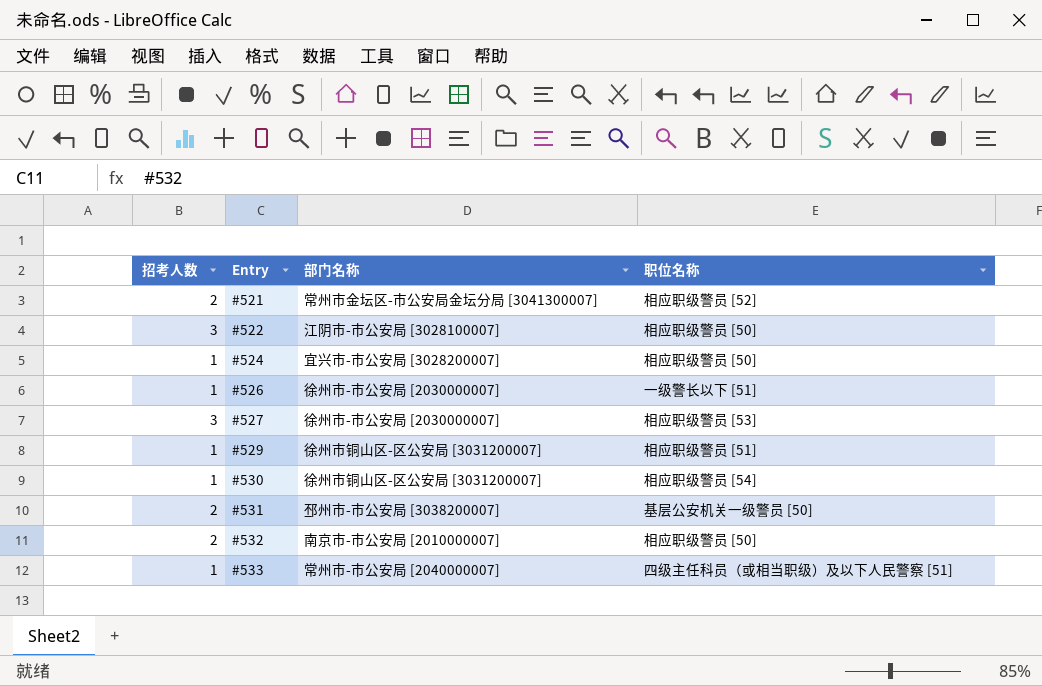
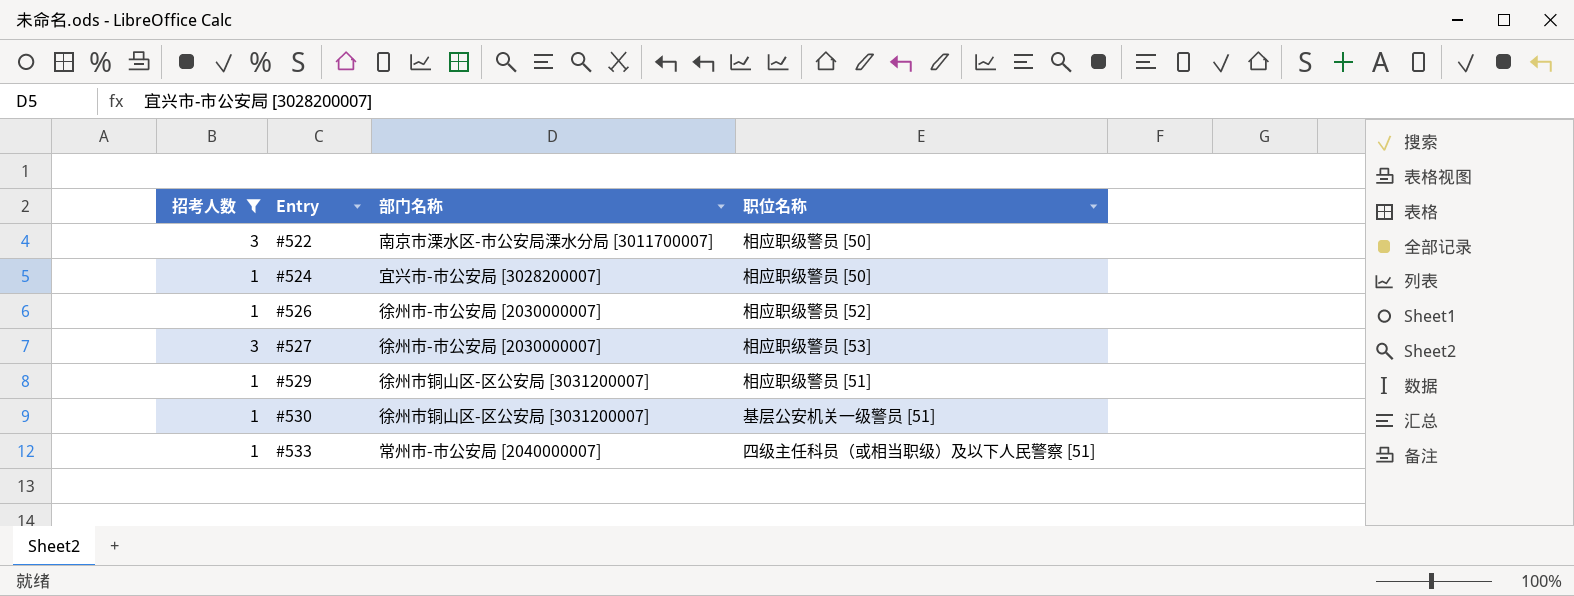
filter: none -> 招考人数 != 2
#522 | 部门名称: 江阴市-市公安局 [3028100007] -> 南京市溧水区-市公安局溧水分局 [3011700007]
#526 | 职位名称: 一级警长以下 [51] -> 相应职级警员 [52]
#530 | 职位名称: 相应职级警员 [54] -> 基层公安机关一级警员 [51]

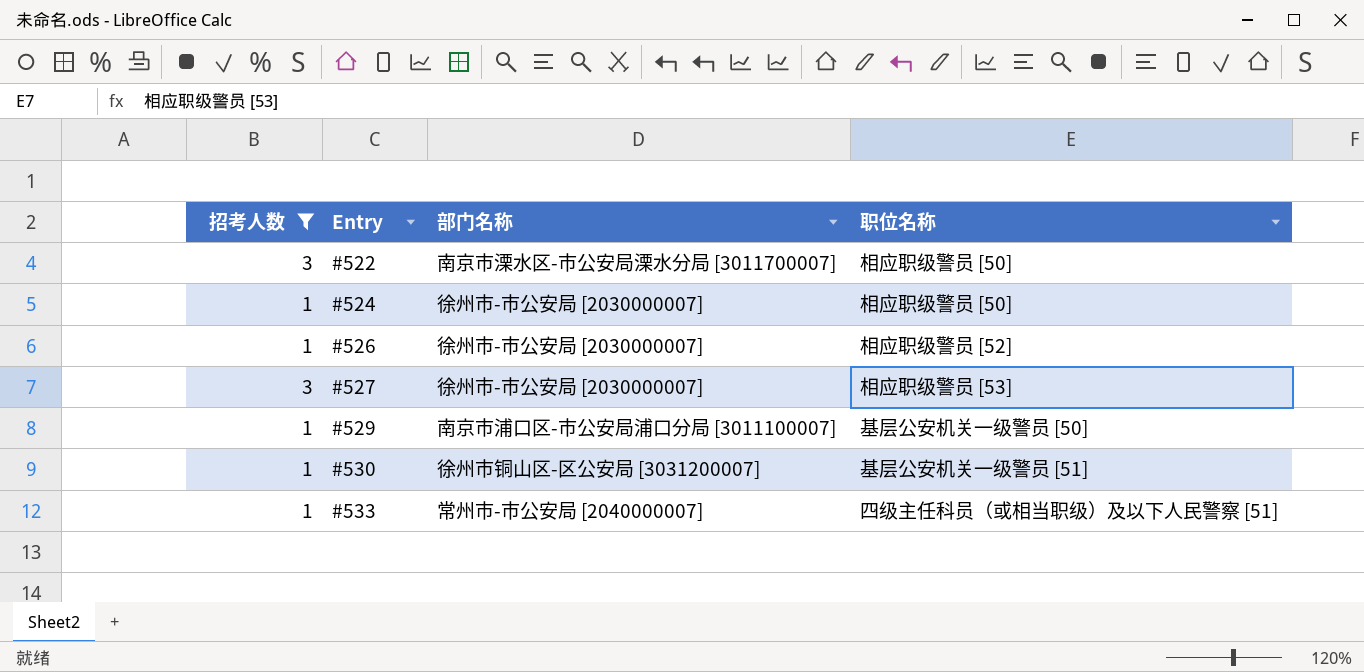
#524 | 部门名称: 宜兴市-市公安局 [3028200007] -> 徐州市-市公安局 [2030000007]
#529 | 部门名称: 徐州市铜山区-区公安局 [3031200007] -> 南京市浦口区-市公安局浦口分局 [3011100007]
#529 | 职位名称: 相应职级警员 [51] -> 基层公安机关一级警员 [50]

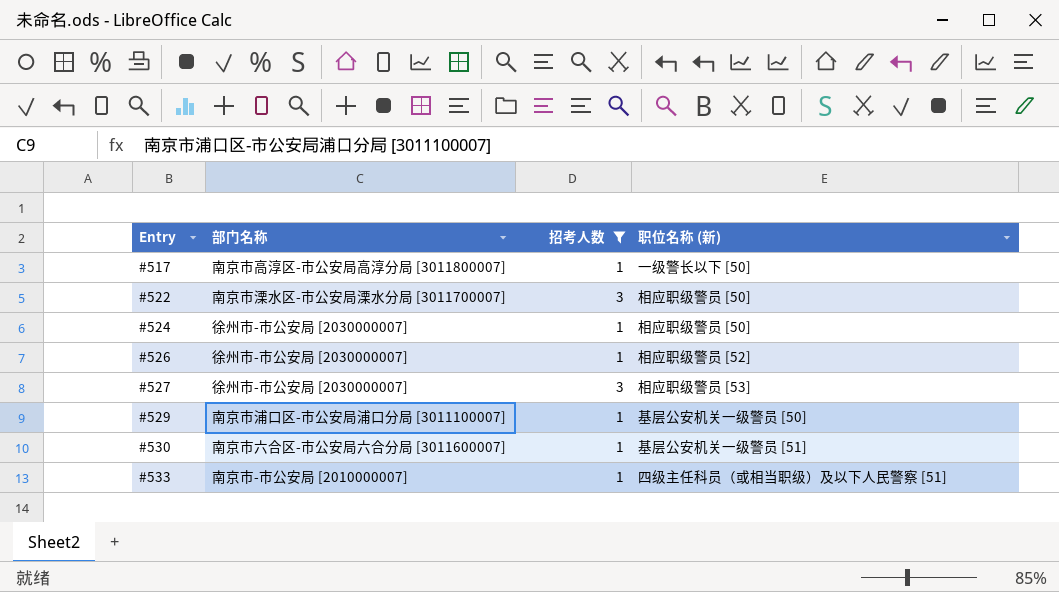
column 招考人数 | position: 1 -> 3
column name: 职位名称 -> 职位名称 (新)
row #517: none -> 南京市高淳区-市公安局高淳分局 [3011800007] | 1 | 一级警长以下 [50]
#530 | 部门名称: 徐州市铜山区-区公安局 [3031200007] -> 南京市六合区-市公安局六合分局 [3011600007]
#533 | 部门名称: 常州市-市公安局 [2040000007] -> 南京市-市公安局 [2010000007]

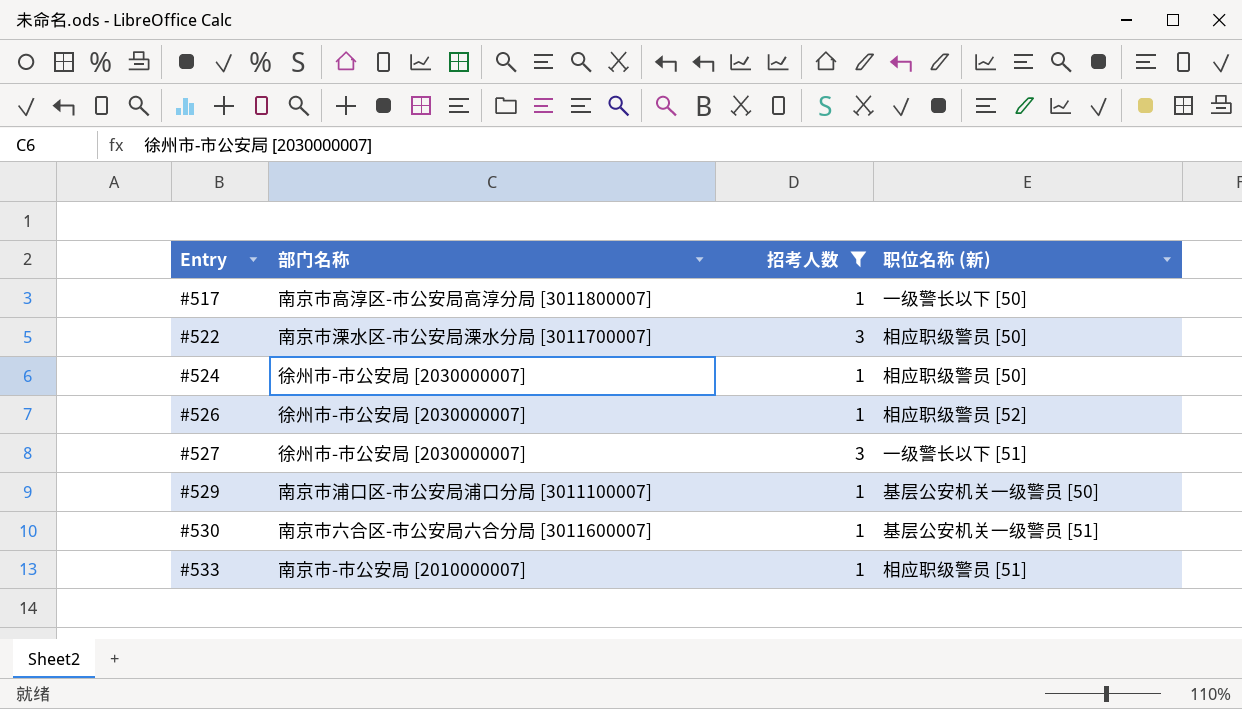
#527 | 职位名称 (新): 相应职级警员 [53] -> 一级警长以下 [51]
#533 | 职位名称 (新): 四级主任科员（或相当职级）及以下人民警察 [51] -> 相应职级警员 [51]

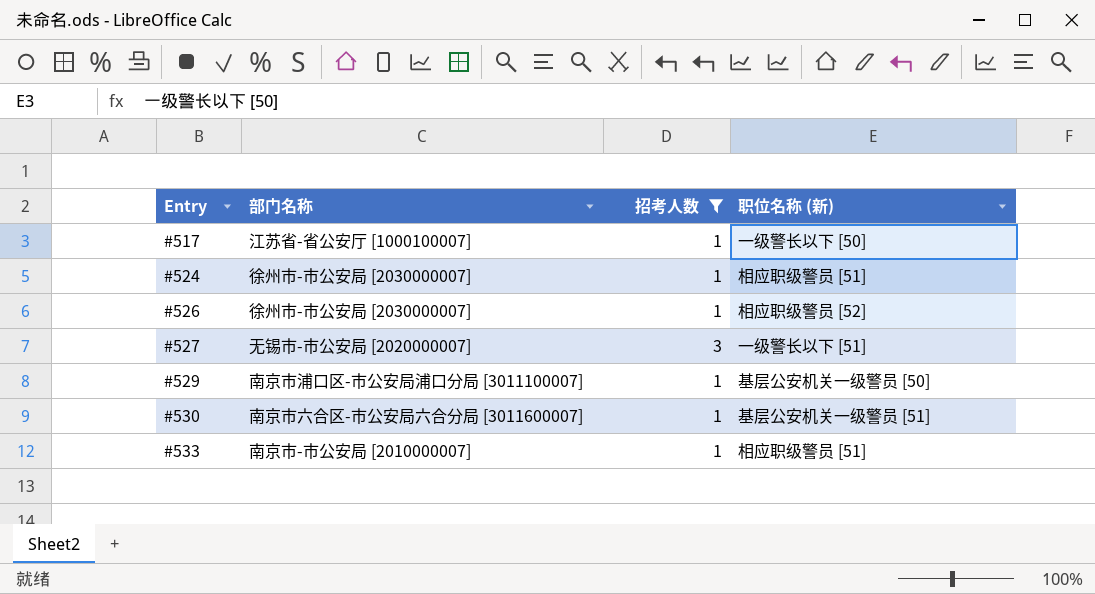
row #522: 南京市溧水区-市公安局溧水分局 [3011700007] | 3 | 相应职级警员 [50] -> none
#517 | 部门名称: 南京市高淳区-市公安局高淳分局 [3011800007] -> 江苏省-省公安厅 [1000100007]
#524 | 职位名称 (新): 相应职级警员 [50] -> 相应职级警员 [51]
#527 | 部门名称: 徐州市-市公安局 [2030000007] -> 无锡市-市公安局 [2020000007]

